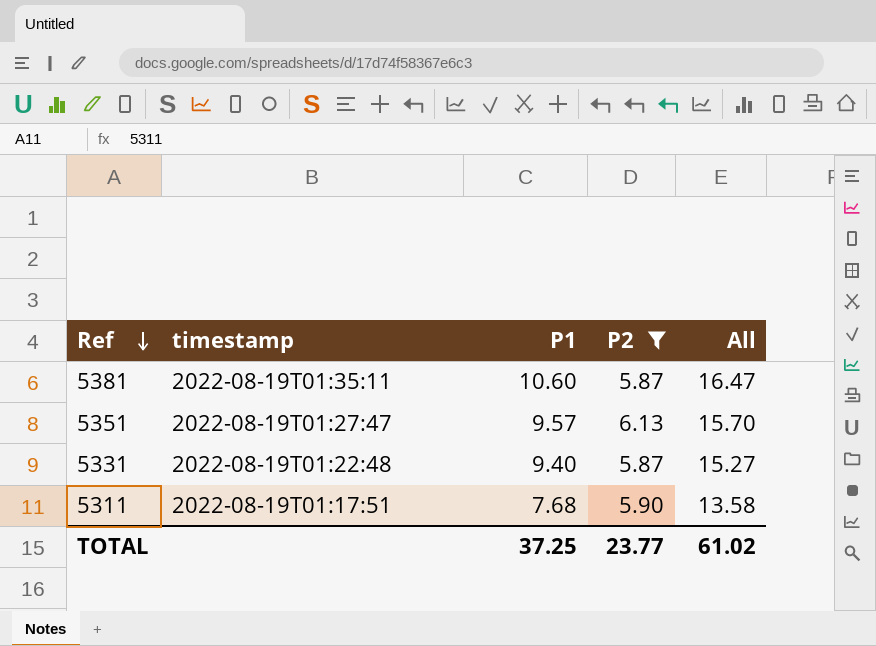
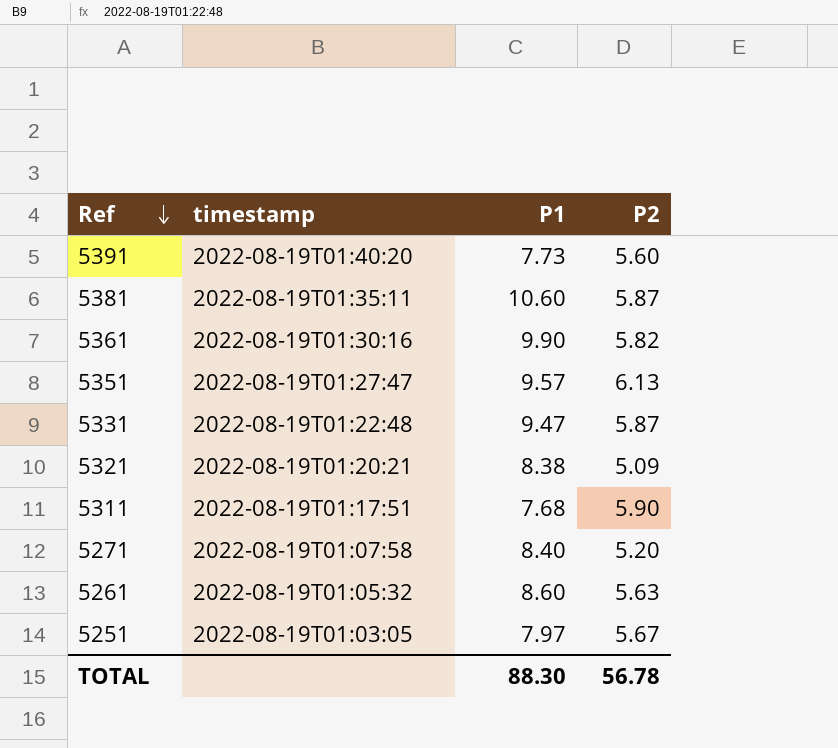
filter: P2 >= 5.87 -> none
column All | formula: [P1] + [P2] -> none
5331 | P1: 9.40 -> 9.47
TOTAL | P1: 37.25 -> 88.30
TOTAL | P2: 23.77 -> 56.78

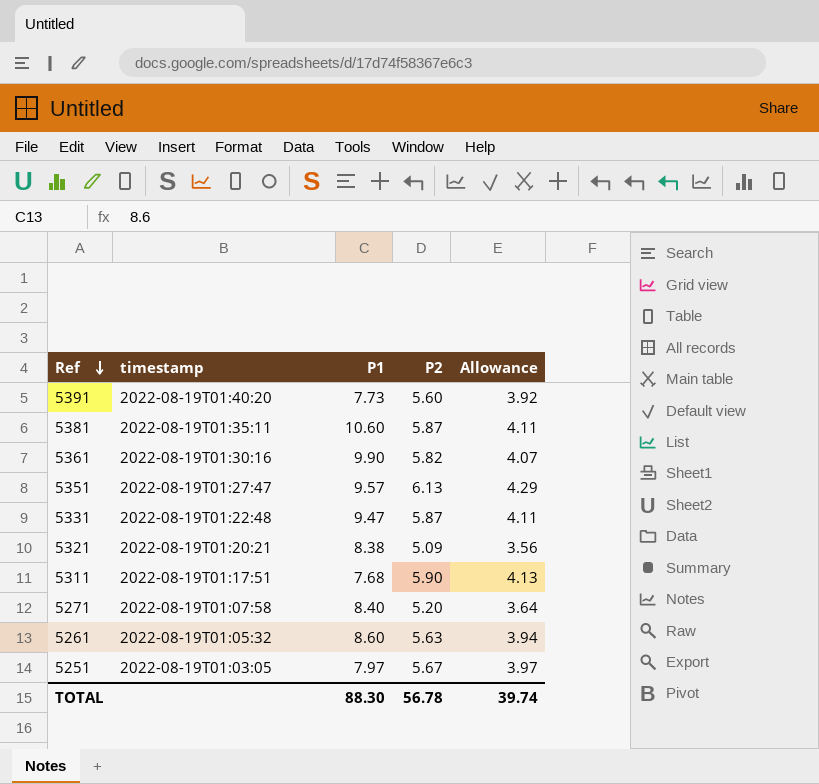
column Allowance | formula: none -> [P2] * 0.7

